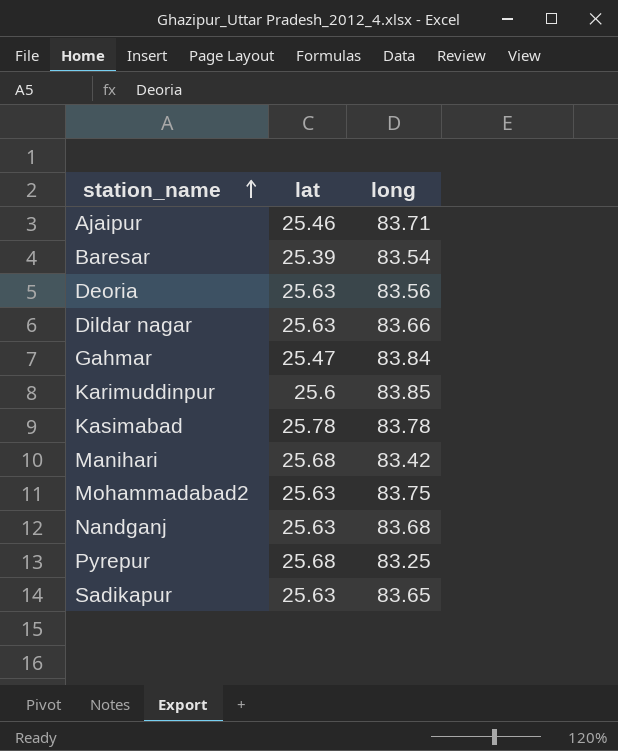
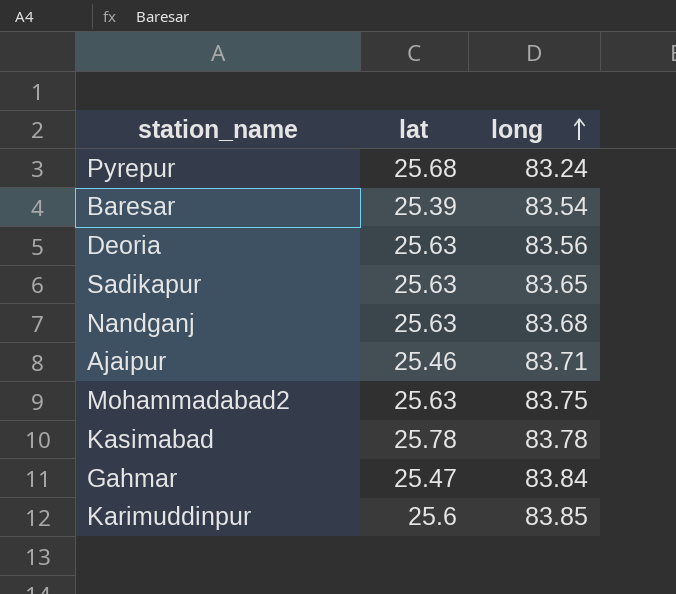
row order: station_name ascending -> long ascending
row Dildar nagar: 25.63 | 83.66 -> none
row Manihari: 25.68 | 83.42 -> none
Pyrepur | long: 83.25 -> 83.24

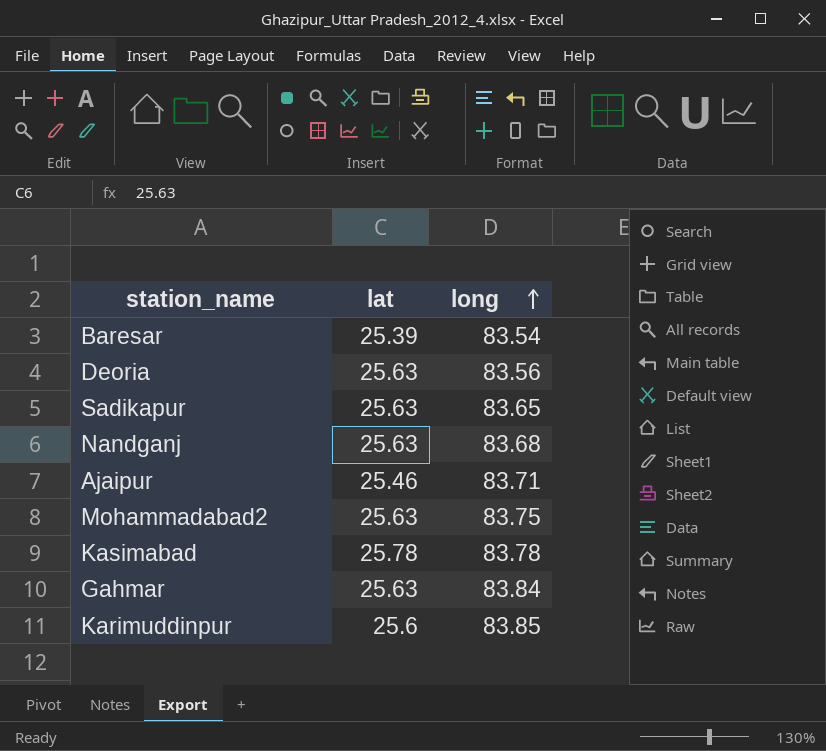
row Pyrepur: 25.68 | 83.24 -> none
Gahmar | lat: 25.47 -> 25.63

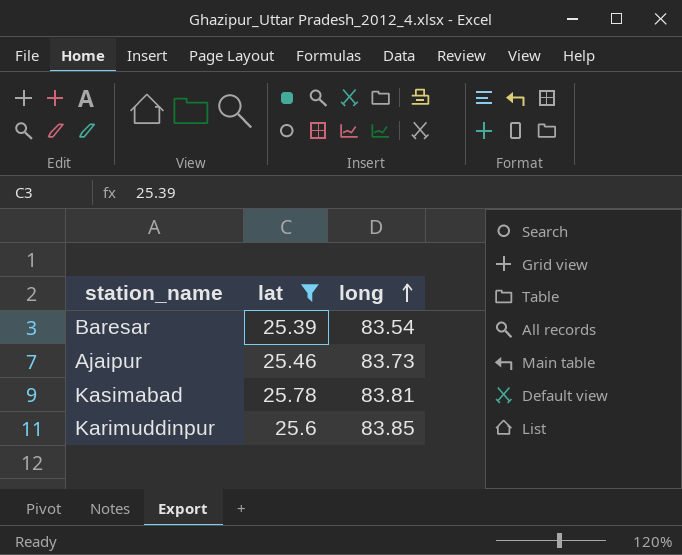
filter: none -> lat != 25.63
Ajaipur | long: 83.71 -> 83.73
Kasimabad | long: 83.78 -> 83.81

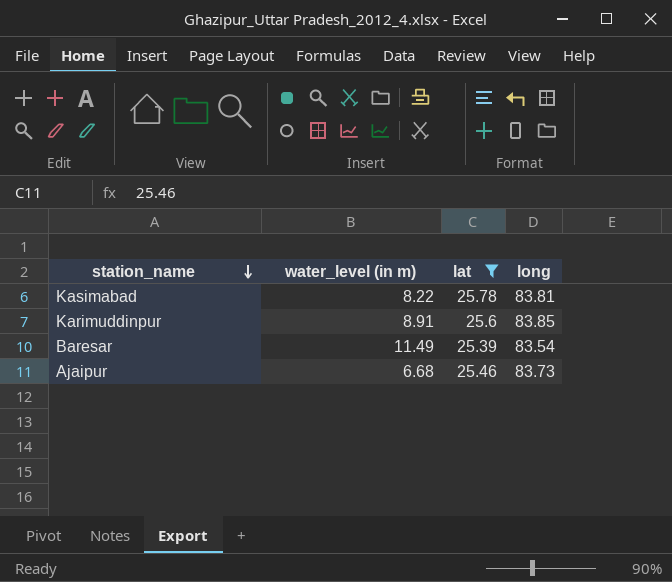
row order: long ascending -> station_name descending
column water_level (in m) | position: none -> 2

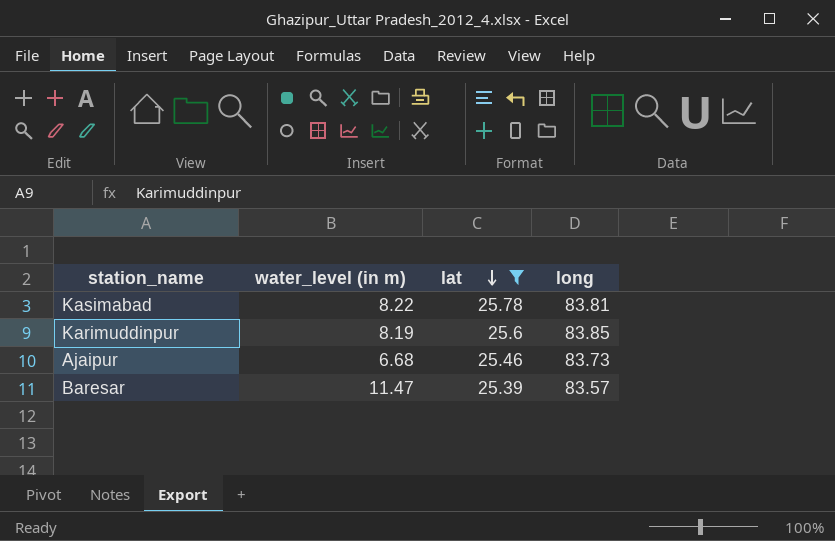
row order: station_name descending -> lat descending
Karimuddinpur | water_level (in m): 8.91 -> 8.19
Baresar | water_level (in m): 11.49 -> 11.47
Baresar | long: 83.54 -> 83.57

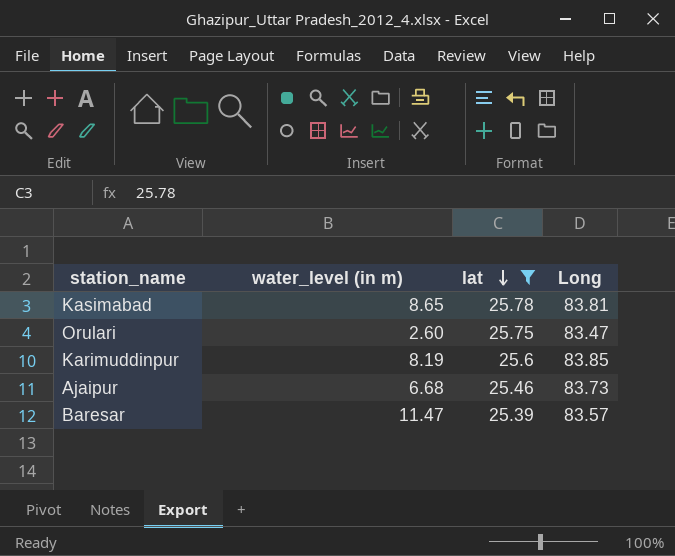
column name: long -> Long
Kasimabad | water_level (in m): 8.22 -> 8.65
row Orulari: none -> 2.60 | 25.75 | 83.47

